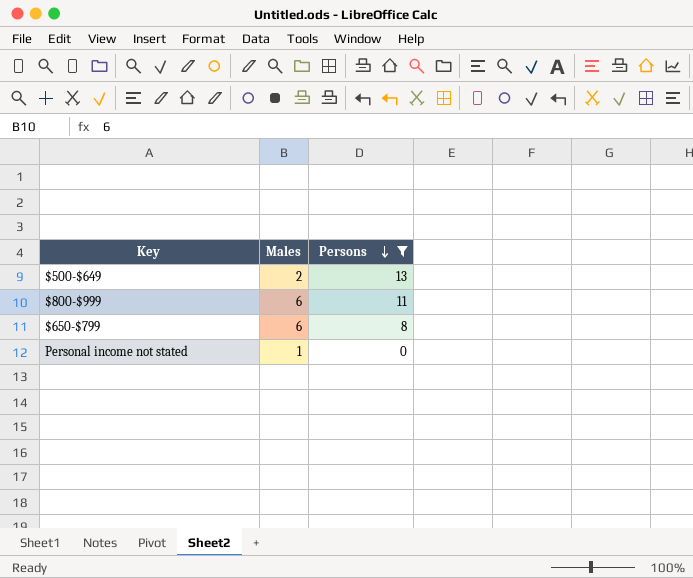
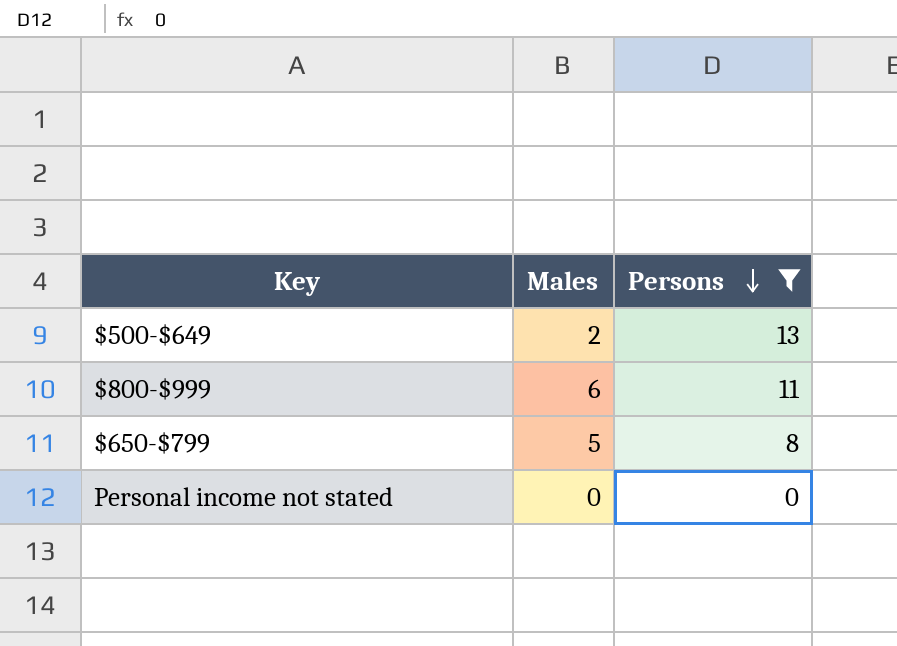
$650-$799 | Males: 6 -> 5
Personal income not stated | Males: 1 -> 0

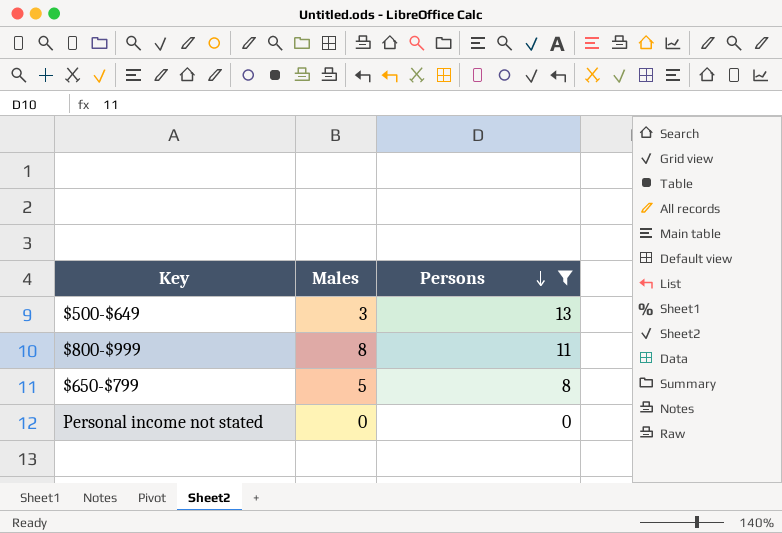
$500-$649 | Males: 2 -> 3
$800-$999 | Males: 6 -> 8

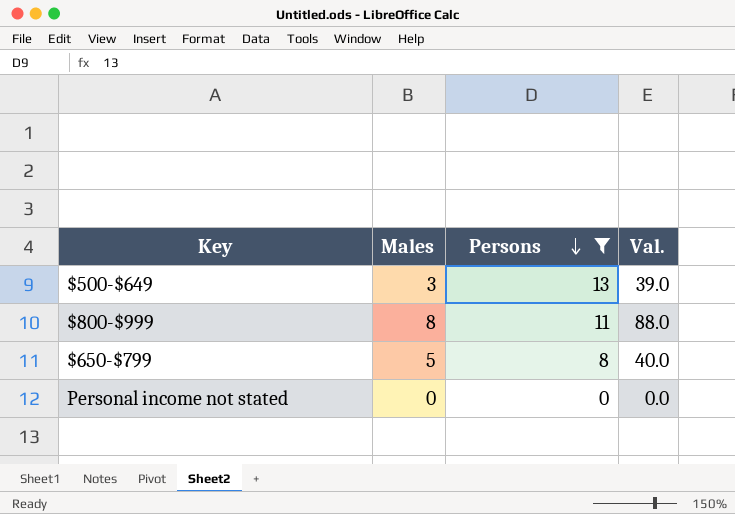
column Val. | formula: none -> [Males] * [Persons]

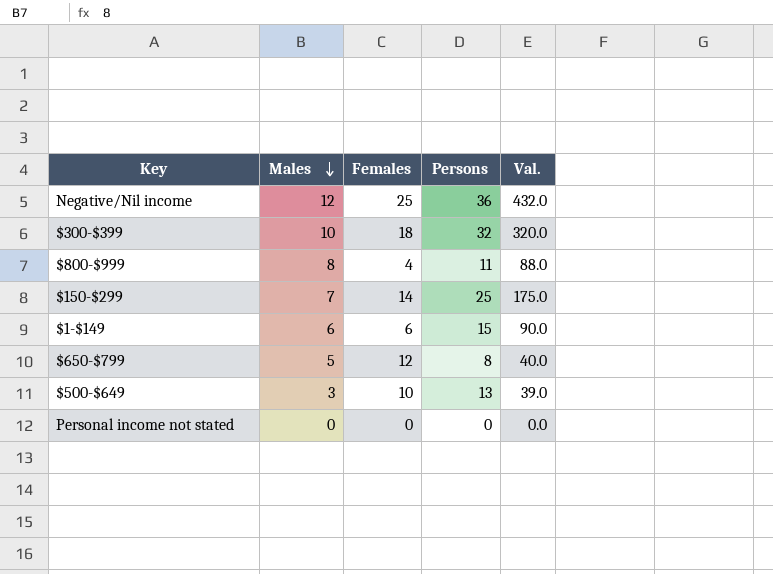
filter: Persons <= 13 -> none
row order: Persons descending -> Males descending
column Females | position: none -> 3

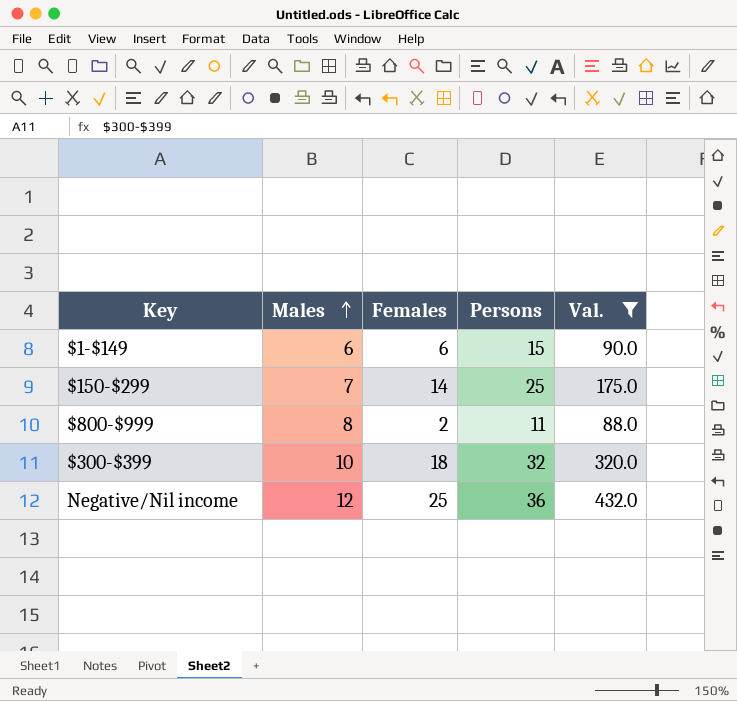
filter: none -> Val. >= 88.0
row order: Males descending -> Males ascending
$800-$999 | Females: 4 -> 2

